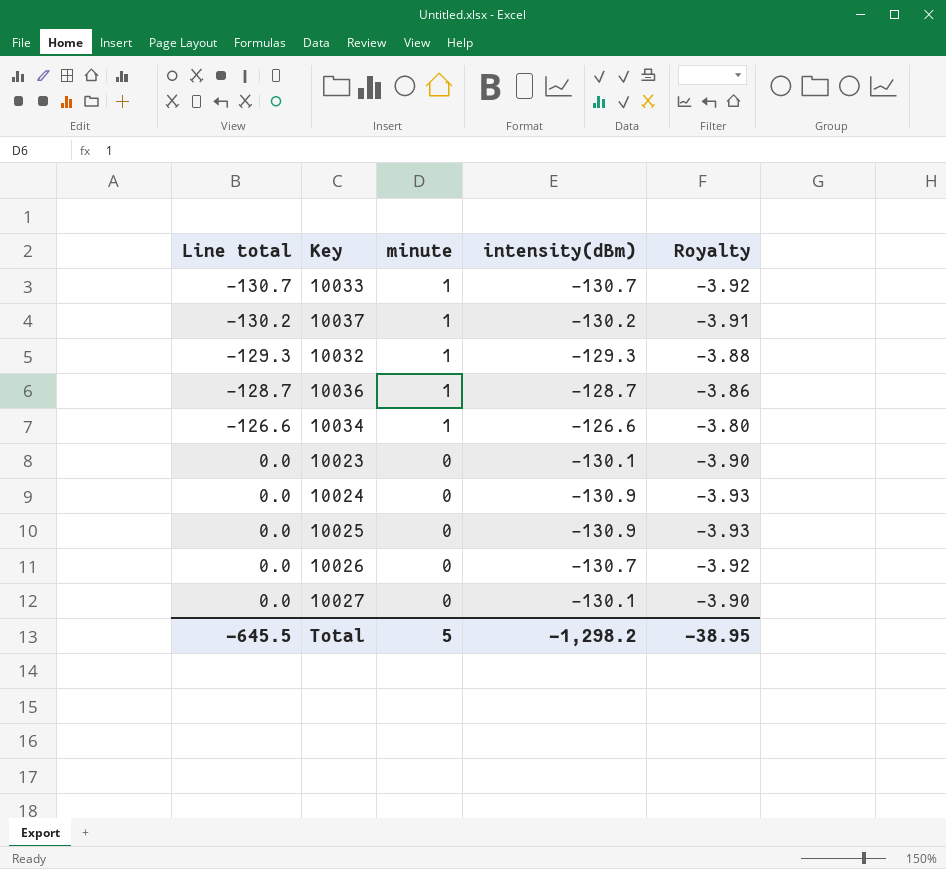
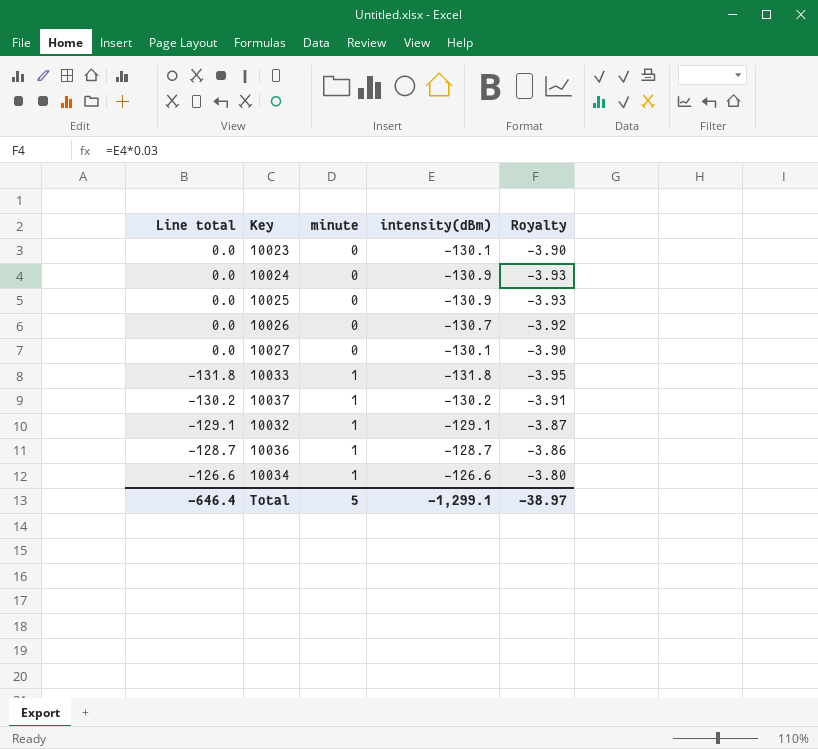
row order: Line total ascending -> minute ascending
10033 | Line total: -130.7 -> -131.8
10033 | intensity(dBm): -130.7 -> -131.8
10033 | Royalty: -3.92 -> -3.95
10032 | Line total: -129.3 -> -129.1
10032 | intensity(dBm): -129.3 -> -129.1
10032 | Royalty: -3.88 -> -3.87
Total | Line total: -645.5 -> -646.4
Total | intensity(dBm): -1,298.2 -> -1,299.1
Total | Royalty: -38.95 -> -38.97

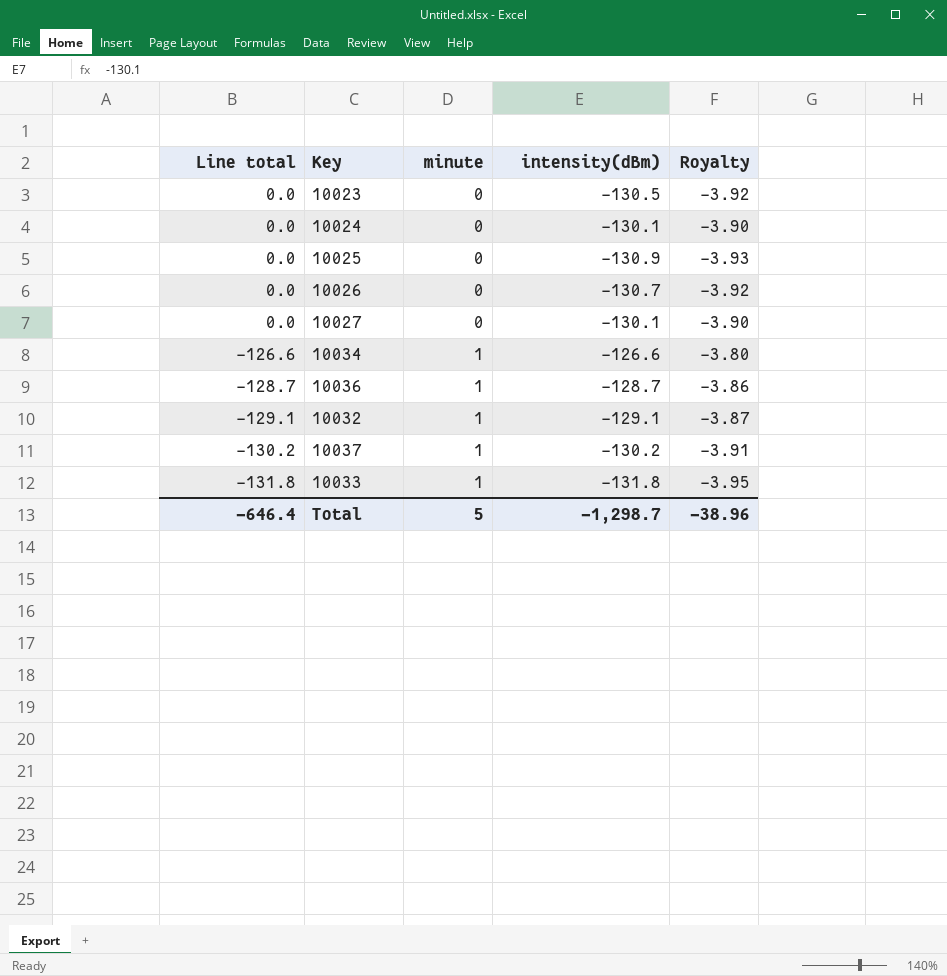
row order: minute ascending -> Line total descending
10023 | intensity(dBm): -130.1 -> -130.5
10023 | Royalty: -3.90 -> -3.92
10024 | intensity(dBm): -130.9 -> -130.1
10024 | Royalty: -3.93 -> -3.90
Total | intensity(dBm): -1,299.1 -> -1,298.7
Total | Royalty: -38.97 -> -38.96

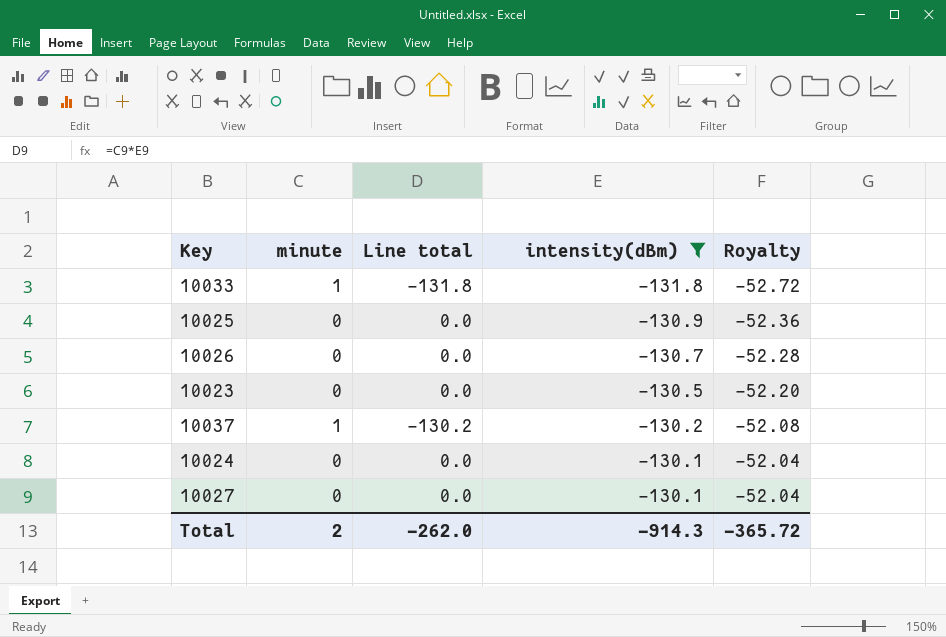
filter: none -> intensity(dBm) <= -130.1
row order: Line total descending -> intensity(dBm) ascending
column Line total | position: 1 -> 3
column Royalty | formula: [intensity(dBm)] * 0.03 -> [intensity(dBm)] * 0.4
Total | minute: 5 -> 2
Total | Line total: -646.4 -> -262.0
Total | intensity(dBm): -1,298.7 -> -914.3
Total | Royalty: -38.96 -> -365.72

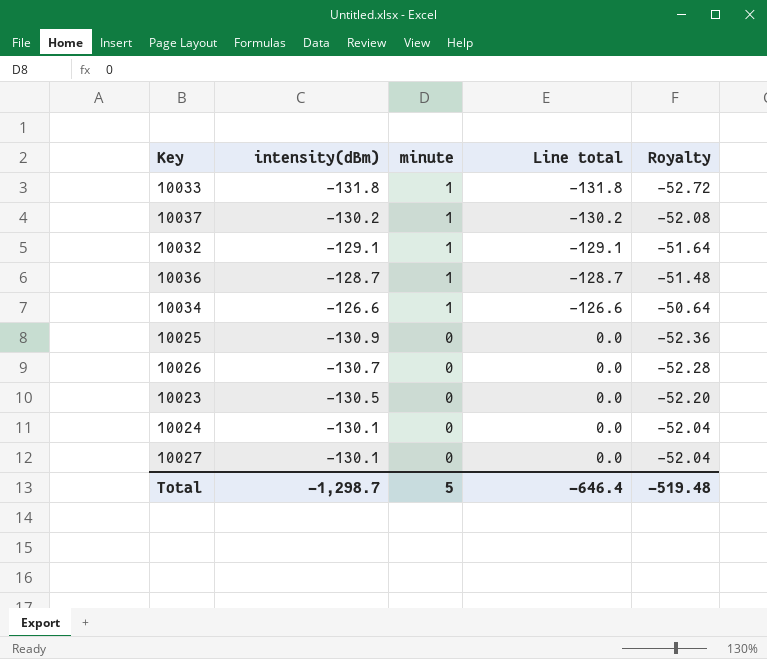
filter: intensity(dBm) <= -130.1 -> none
row order: intensity(dBm) ascending -> minute descending
column intensity(dBm) | position: 4 -> 2
Total | intensity(dBm): -914.3 -> -1,298.7
Total | minute: 2 -> 5
Total | Line total: -262.0 -> -646.4
Total | Royalty: -365.72 -> -519.48

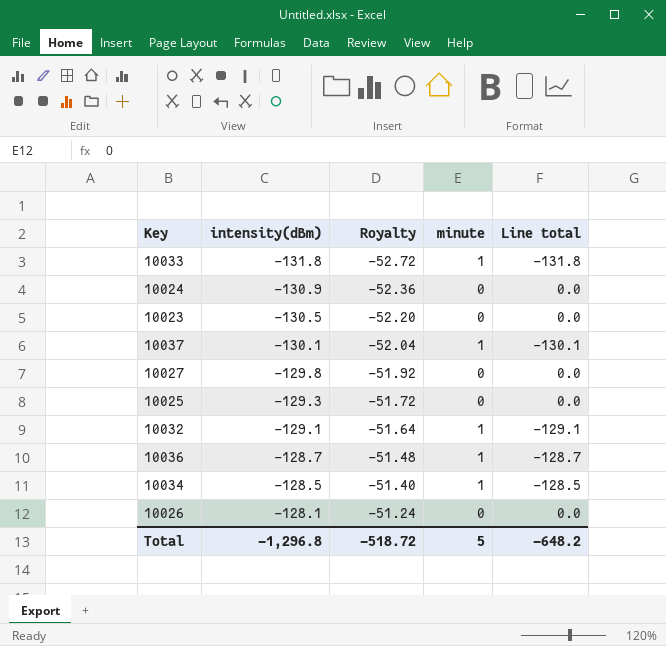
row order: minute descending -> intensity(dBm) ascending
column Royalty | position: 5 -> 3
10024 | intensity(dBm): -130.1 -> -130.9
10024 | Royalty: -52.04 -> -52.36
10037 | intensity(dBm): -130.2 -> -130.1
10037 | Royalty: -52.08 -> -52.04
10037 | Line total: -130.2 -> -130.1
10027 | intensity(dBm): -130.1 -> -129.8
10027 | Royalty: -52.04 -> -51.92
10025 | intensity(dBm): -130.9 -> -129.3
10025 | Royalty: -52.36 -> -51.72
10034 | intensity(dBm): -126.6 -> -128.5
10034 | Royalty: -50.64 -> -51.40
10034 | Line total: -126.6 -> -128.5
10026 | intensity(dBm): -130.7 -> -128.1
10026 | Royalty: -52.28 -> -51.24
Total | intensity(dBm): -1,298.7 -> -1,296.8
Total | Royalty: -519.48 -> -518.72
Total | Line total: -646.4 -> -648.2

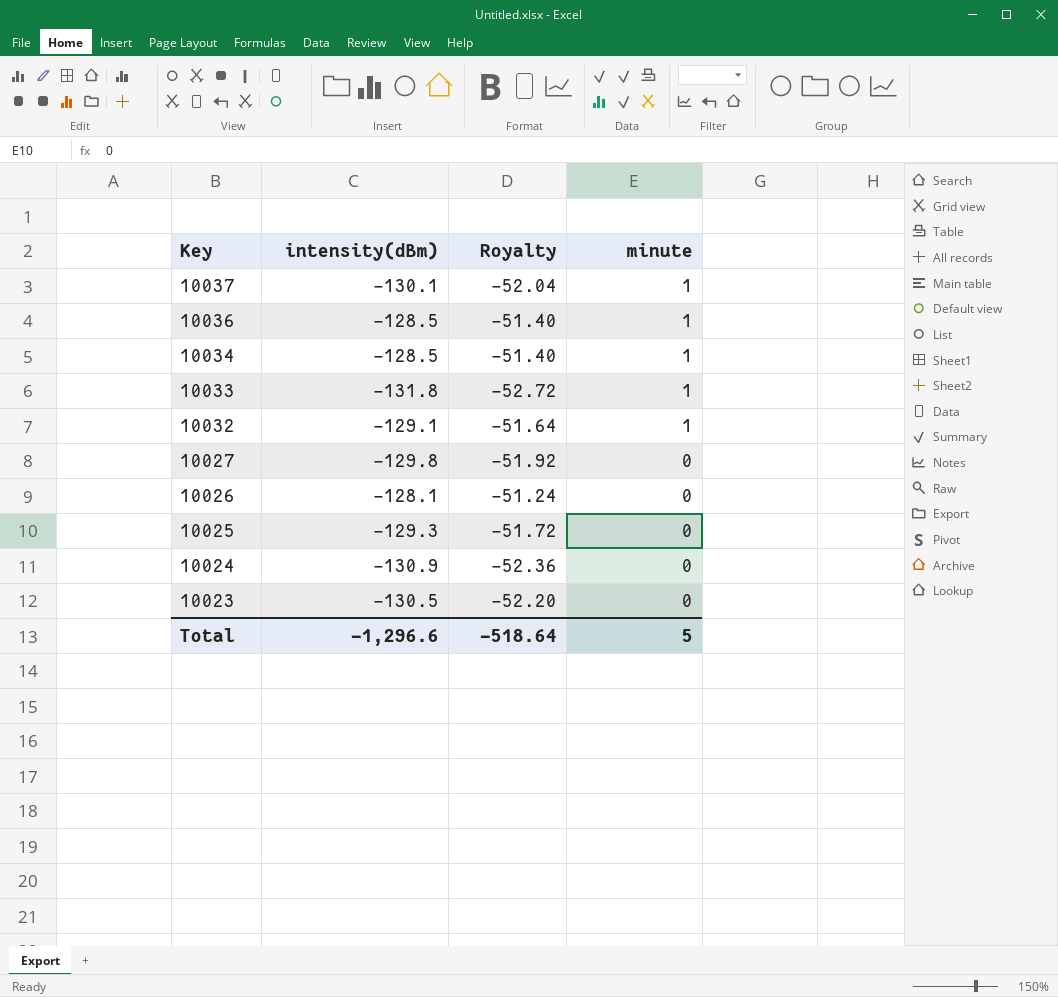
row order: intensity(dBm) ascending -> Key descending
column Line total | formula: [intensity(dBm)] * [minute] -> none
10036 | intensity(dBm): -128.7 -> -128.5
10036 | Royalty: -51.48 -> -51.40
Total | intensity(dBm): -1,296.8 -> -1,296.6
Total | Royalty: -518.72 -> -518.64

